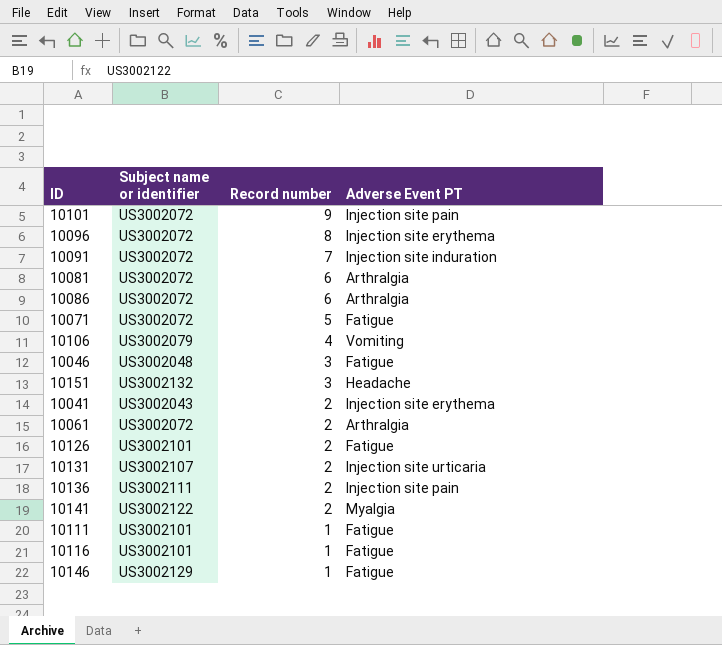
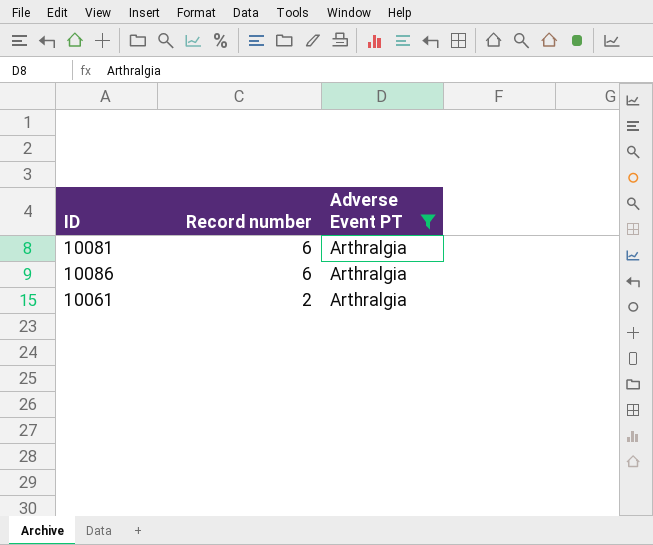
filter: none -> Adverse Event PT = Arthralgia
column Subject name or identifier | position: 2 -> none

